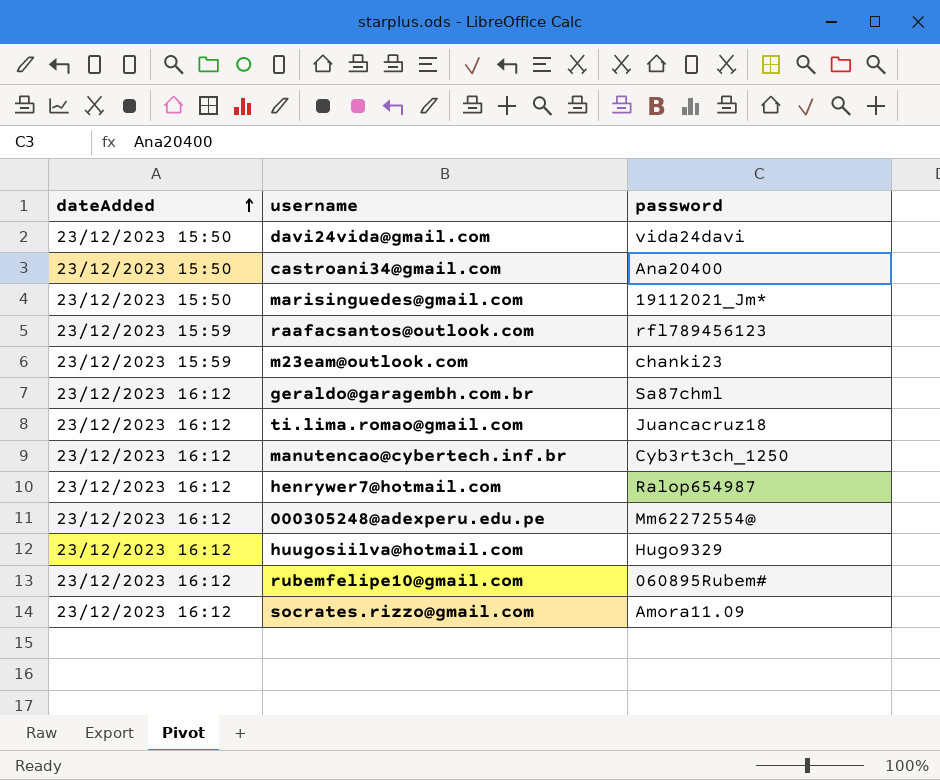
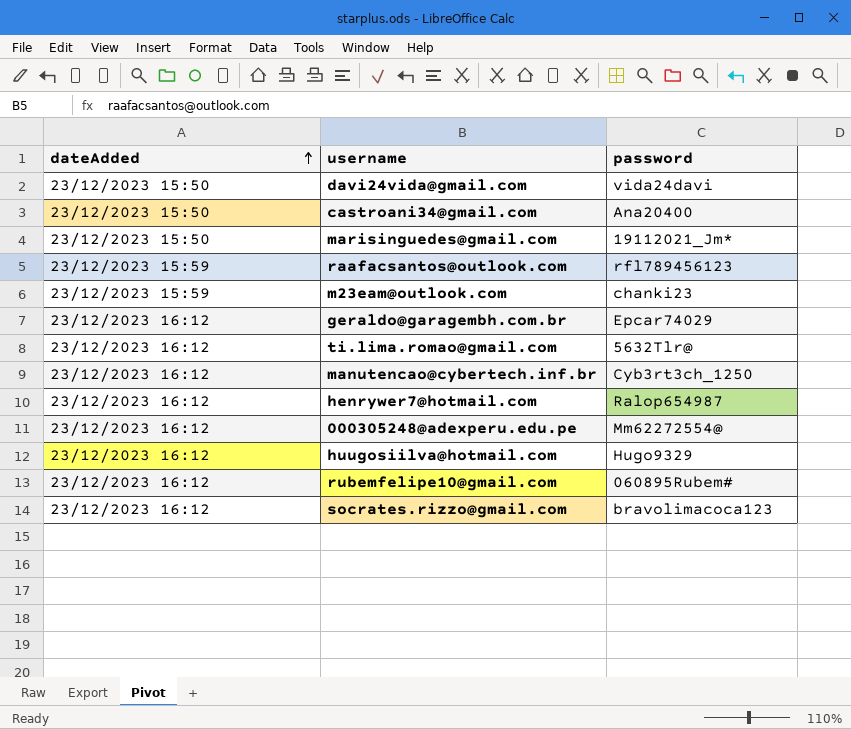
geraldo@garagembh.com.br | password: Sa87chml -> Epcar74029
ti.lima.romao@gmail.com | password: Juancacruz18 -> 5632Tlr@
socrates.rizzo@gmail.com | password: Amora11.09 -> bravolimacoca123

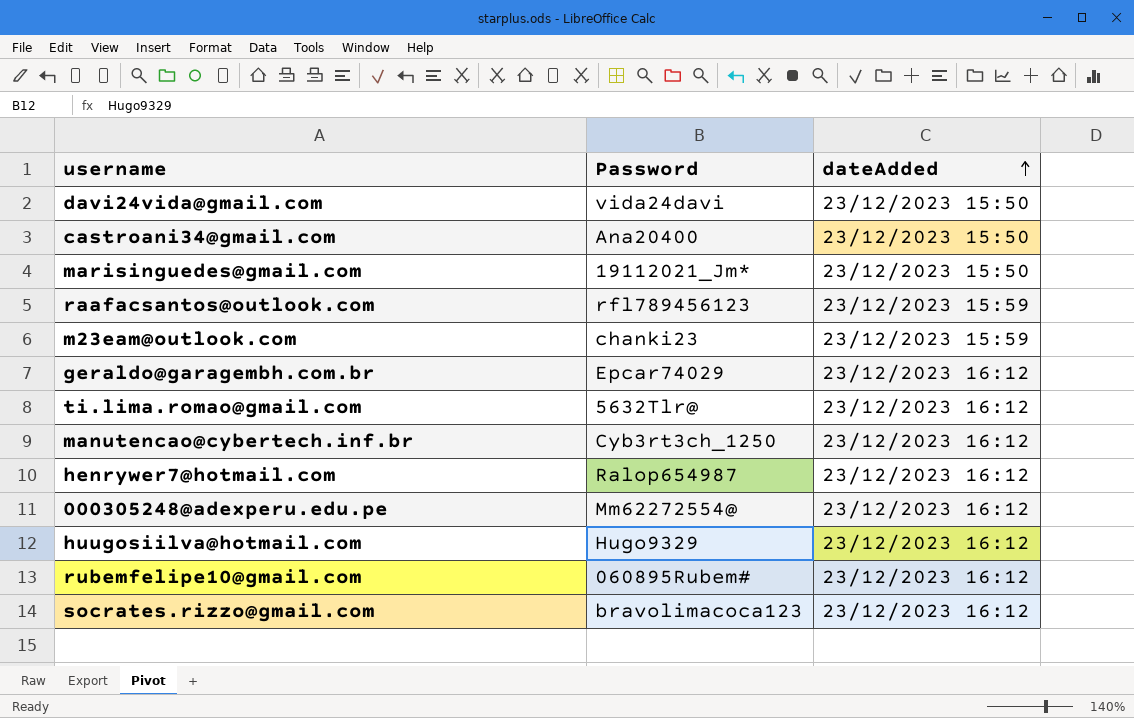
column name: password -> Password
column dateAdded | position: 1 -> 3

